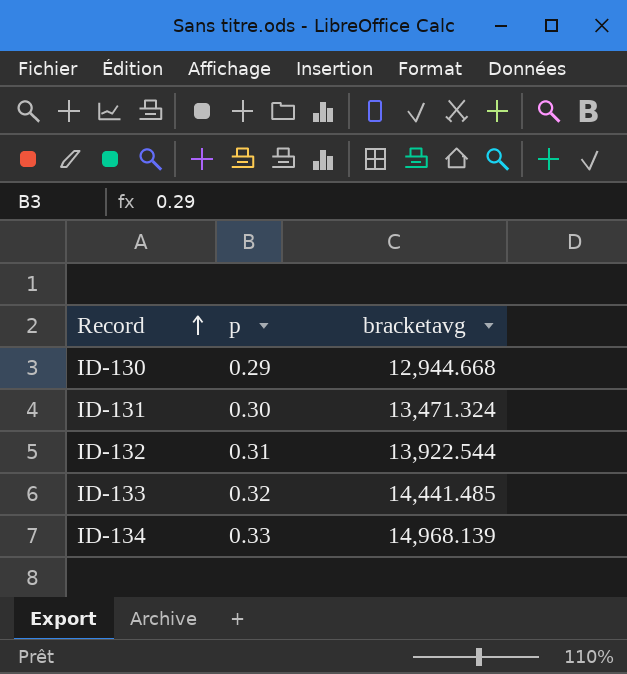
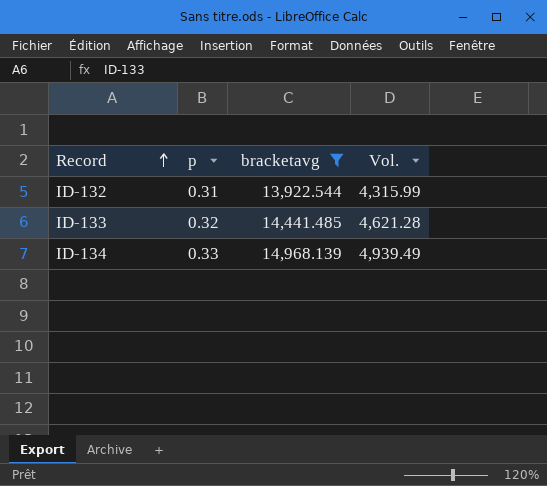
filter: none -> bracketavg >= 13,922.544
column Vol. | formula: none -> [p] * [bracketavg]

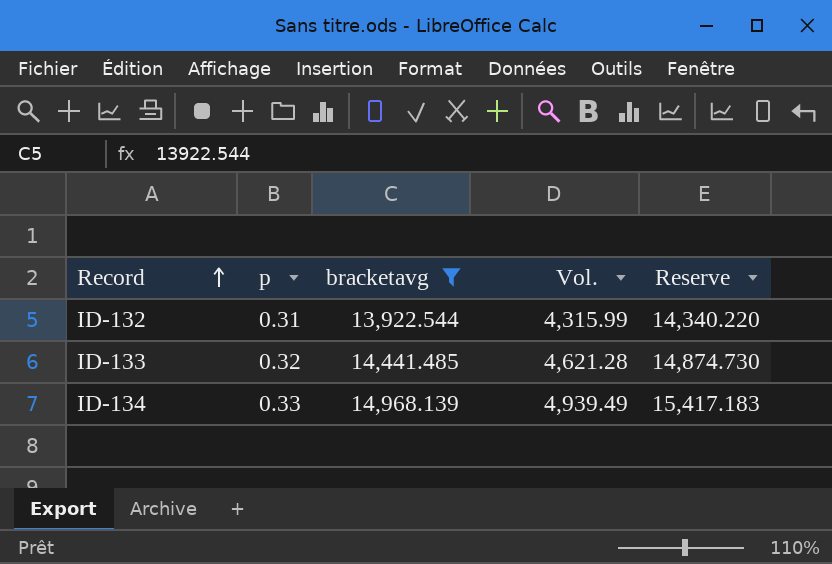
column Reserve | formula: none -> [bracketavg] * 1.03

